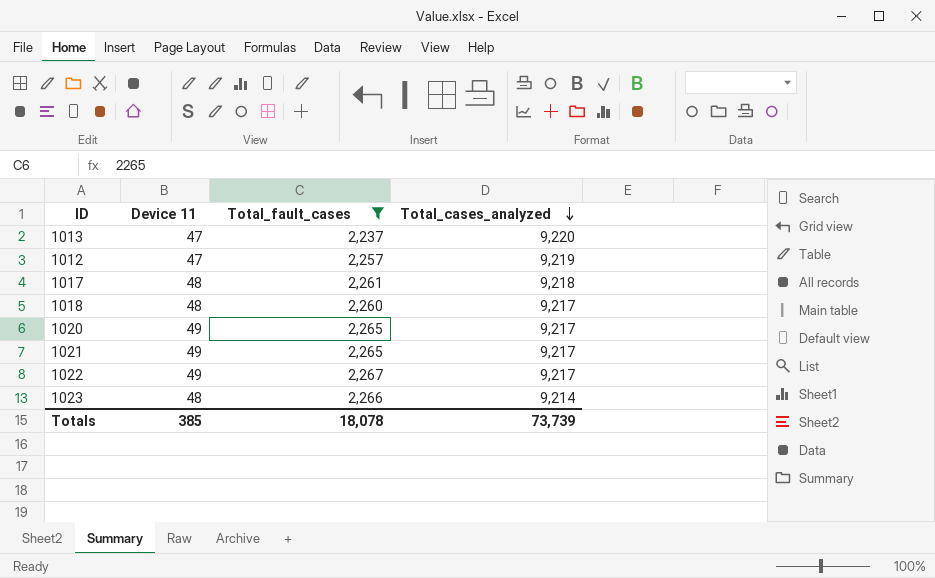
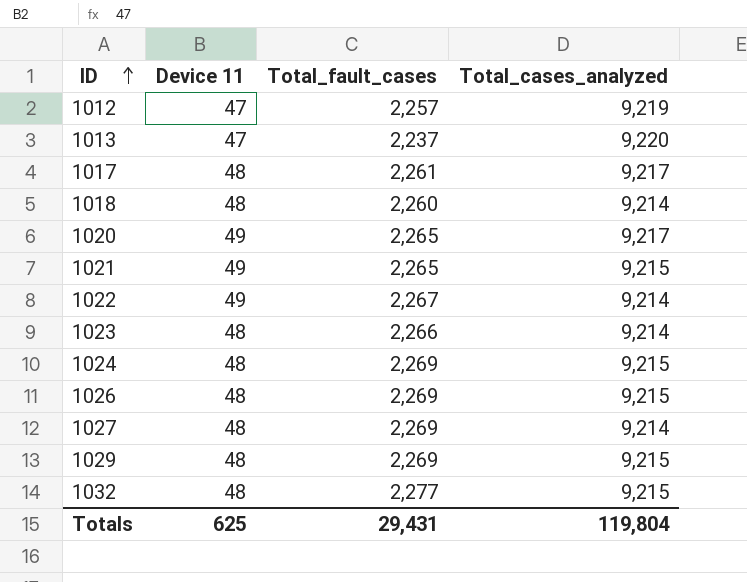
filter: Total_fault_cases <= 2,267 -> none
row order: Total_cases_analyzed descending -> ID ascending
1017 | Total_cases_analyzed: 9,218 -> 9,217
1018 | Total_cases_analyzed: 9,217 -> 9,214
1021 | Total_cases_analyzed: 9,217 -> 9,215
1022 | Total_cases_analyzed: 9,217 -> 9,214
Totals | Device 11: 385 -> 625
Totals | Total_fault_cases: 18,078 -> 29,431
Totals | Total_cases_analyzed: 73,739 -> 119,804

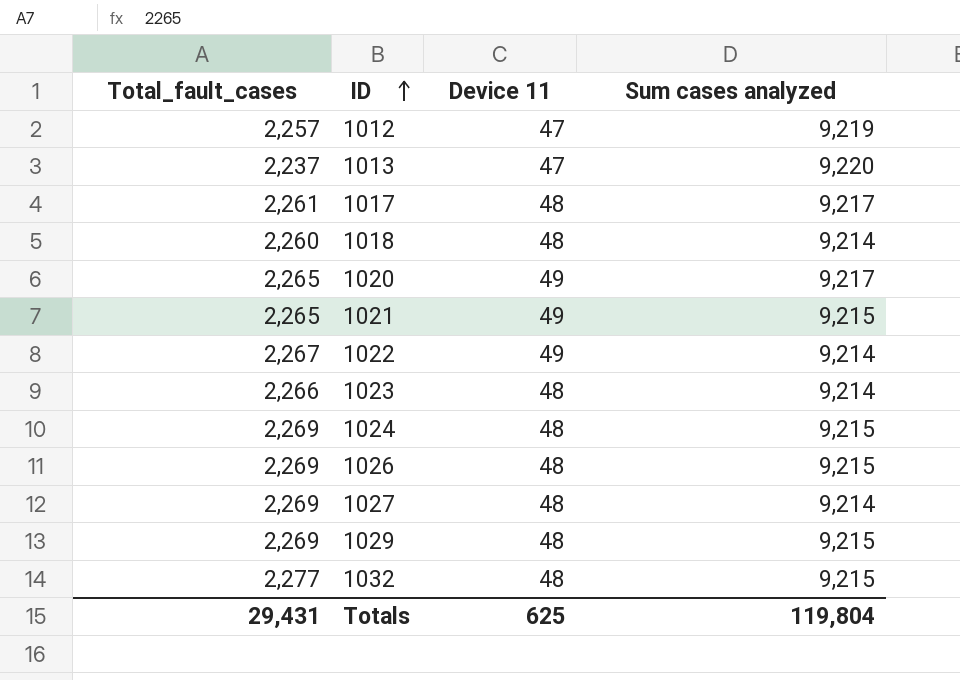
column Total_fault_cases | position: 3 -> 1
column name: Total_cases_analyzed -> Sum cases analyzed

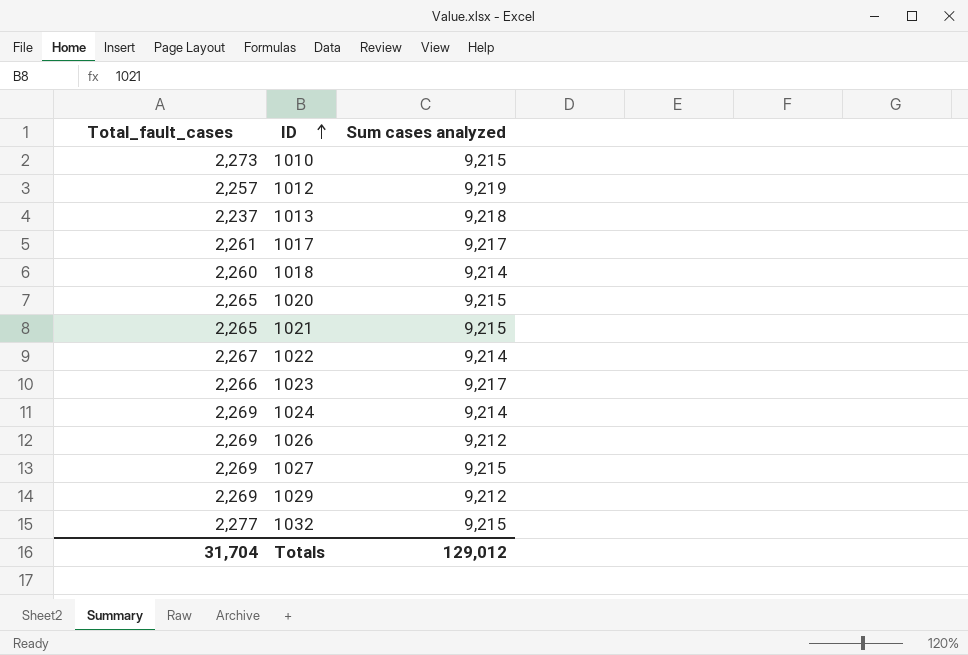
column Device 11 | position: 3 -> none
row 1010: none -> 2,273 | 9,215
1013 | Sum cases analyzed: 9,220 -> 9,218
1020 | Sum cases analyzed: 9,217 -> 9,215
1023 | Sum cases analyzed: 9,214 -> 9,217
1024 | Sum cases analyzed: 9,215 -> 9,214
1026 | Sum cases analyzed: 9,215 -> 9,212
1027 | Sum cases analyzed: 9,214 -> 9,215
1029 | Sum cases analyzed: 9,215 -> 9,212
Totals | Total_fault_cases: 29,431 -> 31,704
Totals | Sum cases analyzed: 119,804 -> 129,012

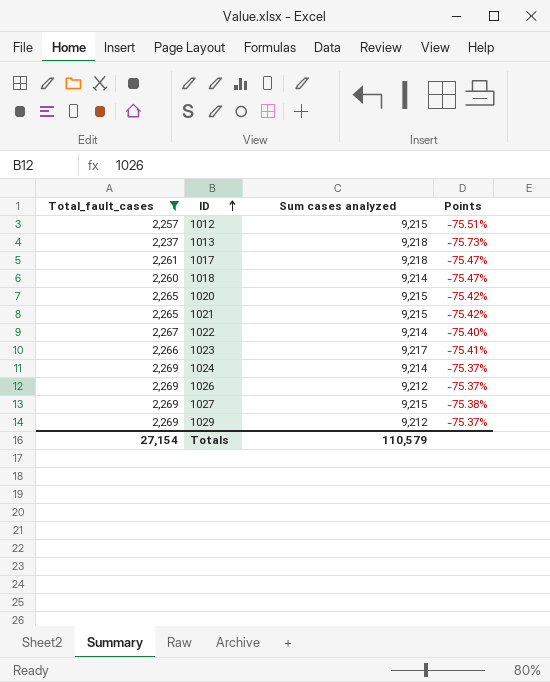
filter: none -> Total_fault_cases <= 2,269
column Points | formula: none -> ([Total_fault_cases] - [Sum cases analyzed]) / [Sum cases analyzed]
1012 | Sum cases analyzed: 9,219 -> 9,215
1017 | Sum cases analyzed: 9,217 -> 9,218
Totals | Total_fault_cases: 31,704 -> 27,154
Totals | Sum cases analyzed: 129,012 -> 110,579

